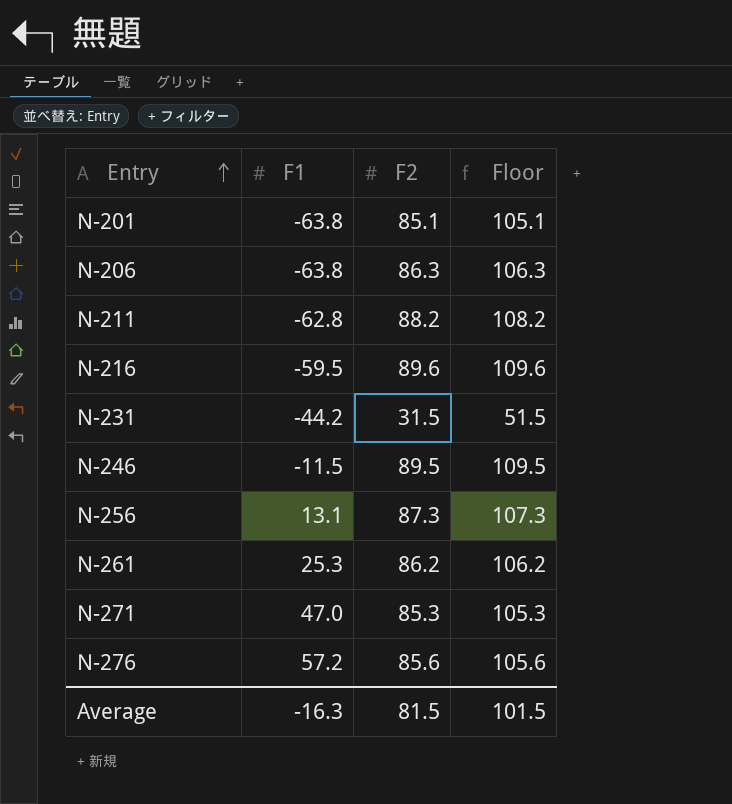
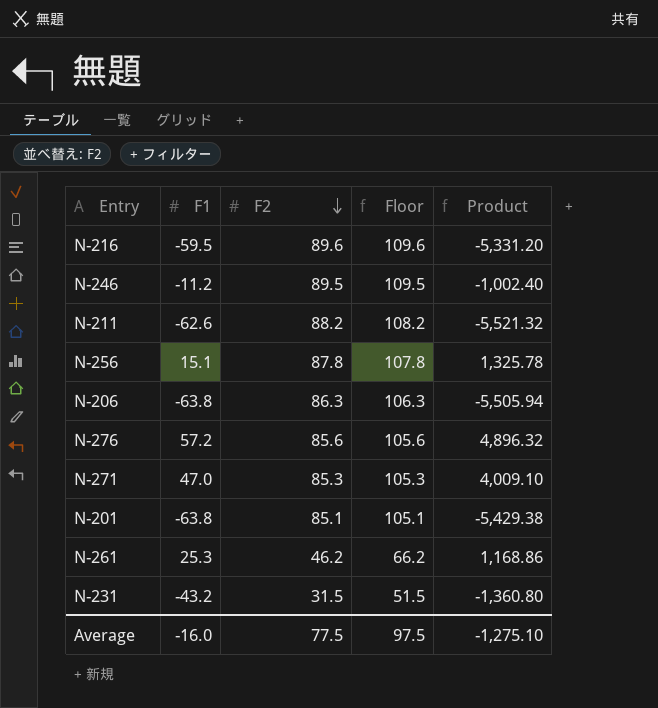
row order: Entry ascending -> F2 descending
column Product | formula: none -> [F1] * [F2]
N-246 | F1: -11.5 -> -11.2
N-211 | F1: -62.8 -> -62.6
N-256 | F1: 13.1 -> 15.1
N-256 | F2: 87.3 -> 87.8
N-256 | Floor: 107.3 -> 107.8
N-261 | F2: 86.2 -> 46.2
N-261 | Floor: 106.2 -> 66.2
N-231 | F1: -44.2 -> -43.2
Average | F1: -16.3 -> -16.0
Average | F2: 81.5 -> 77.5
Average | Floor: 101.5 -> 97.5

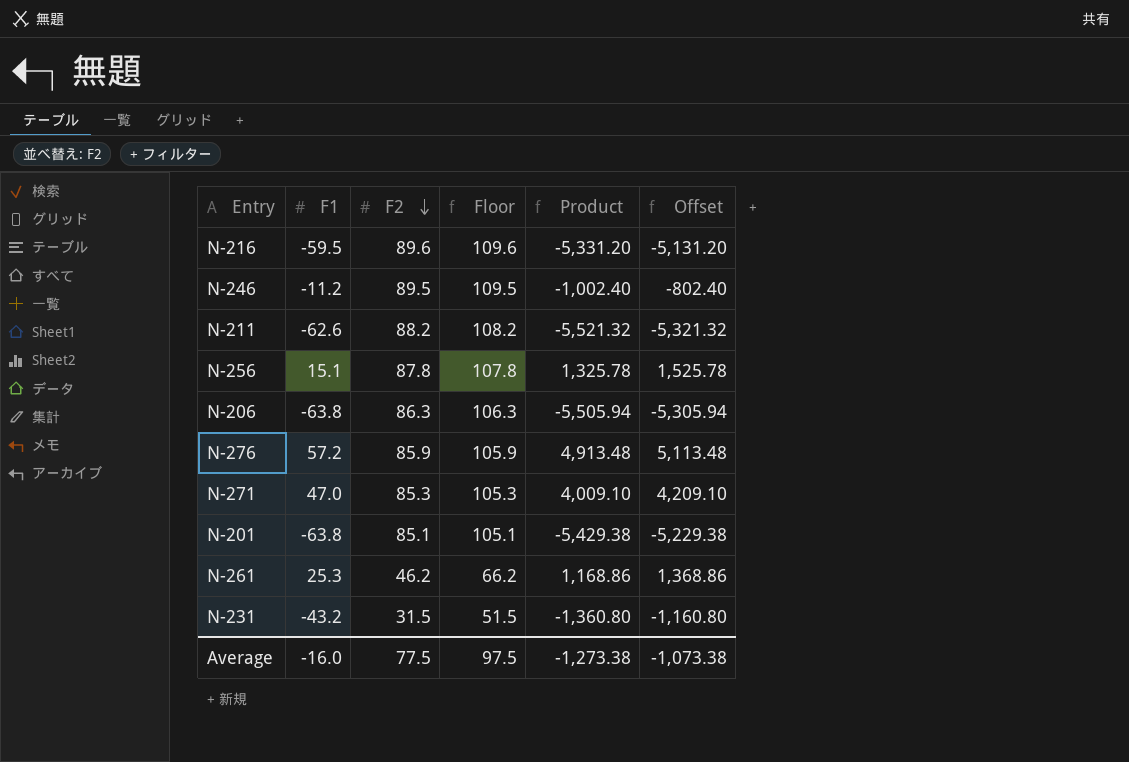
column Offset | formula: none -> [Product] + 200
N-276 | F2: 85.6 -> 85.9
N-276 | Floor: 105.6 -> 105.9
N-276 | Product: 4,896.32 -> 4,913.48
Average | Product: -1,275.10 -> -1,273.38

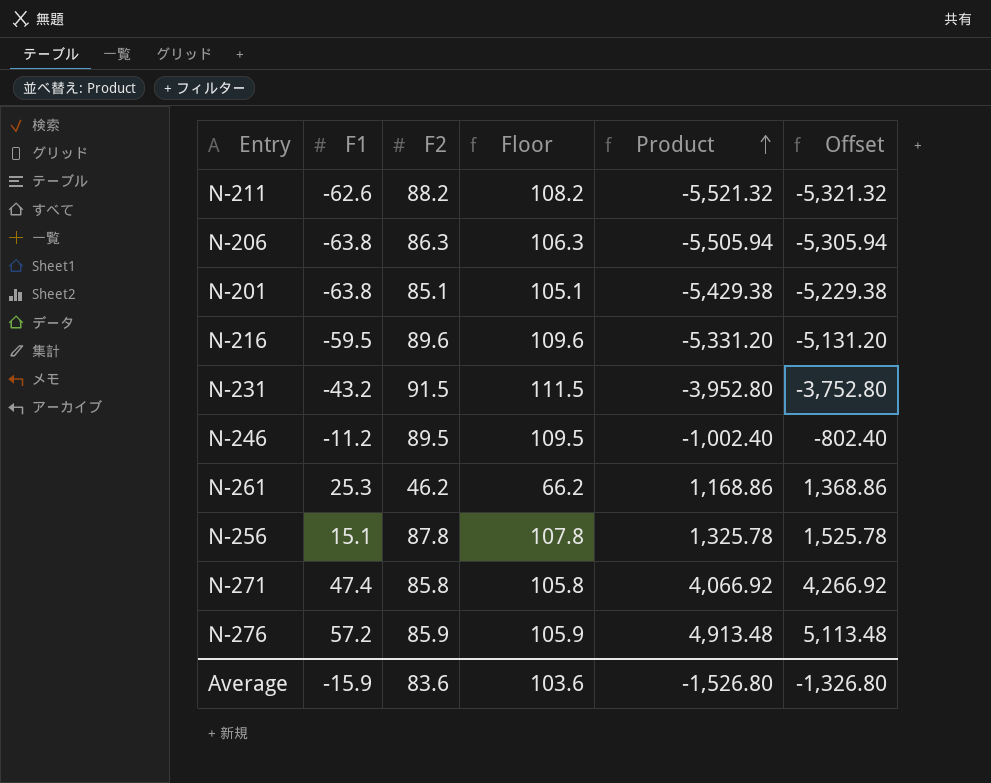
row order: F2 descending -> Product ascending
N-231 | F2: 31.5 -> 91.5
N-231 | Floor: 51.5 -> 111.5
N-231 | Product: -1,360.80 -> -3,952.80
N-231 | Offset: -1,160.80 -> -3,752.80
N-271 | F1: 47.0 -> 47.4
N-271 | F2: 85.3 -> 85.8
N-271 | Floor: 105.3 -> 105.8
N-271 | Product: 4,009.10 -> 4,066.92
N-271 | Offset: 4,209.10 -> 4,266.92
Average | F1: -16.0 -> -15.9
Average | F2: 77.5 -> 83.6
Average | Floor: 97.5 -> 103.6
Average | Product: -1,273.38 -> -1,526.80
Average | Offset: -1,073.38 -> -1,326.80

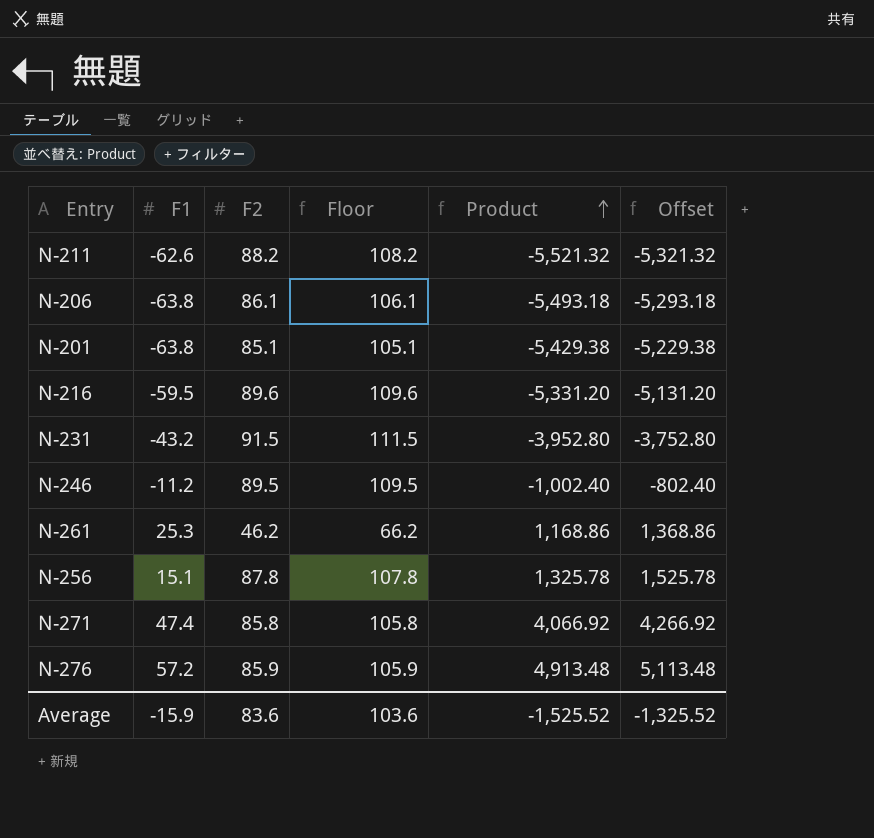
N-206 | F2: 86.3 -> 86.1
N-206 | Floor: 106.3 -> 106.1
N-206 | Product: -5,505.94 -> -5,493.18
N-206 | Offset: -5,305.94 -> -5,293.18
Average | Product: -1,526.80 -> -1,525.52
Average | Offset: -1,326.80 -> -1,325.52

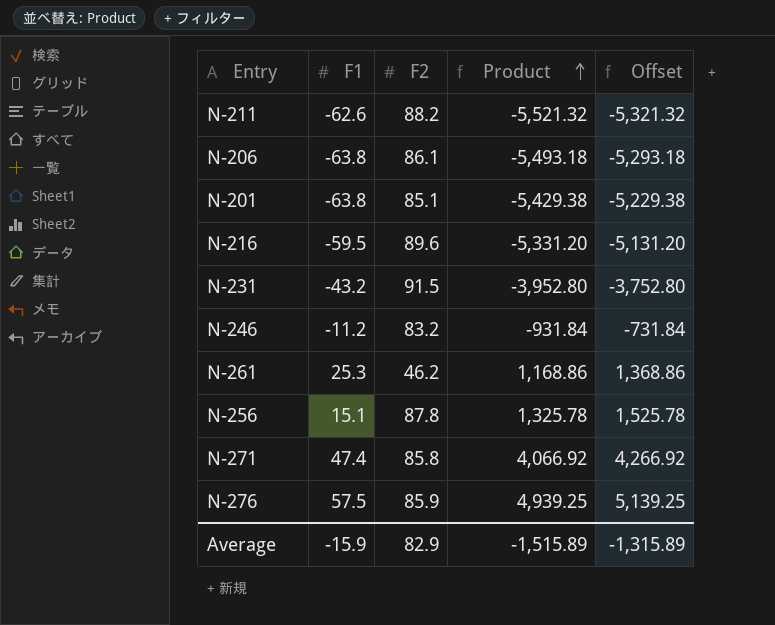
column Floor | formula: [F2] + 20 -> none
N-246 | F2: 89.5 -> 83.2
N-246 | Product: -1,002.40 -> -931.84
N-246 | Offset: -802.40 -> -731.84
N-276 | F1: 57.2 -> 57.5
N-276 | Product: 4,913.48 -> 4,939.25
N-276 | Offset: 5,113.48 -> 5,139.25
Average | F2: 83.6 -> 82.9
Average | Product: -1,525.52 -> -1,515.89
Average | Offset: -1,325.52 -> -1,315.89

